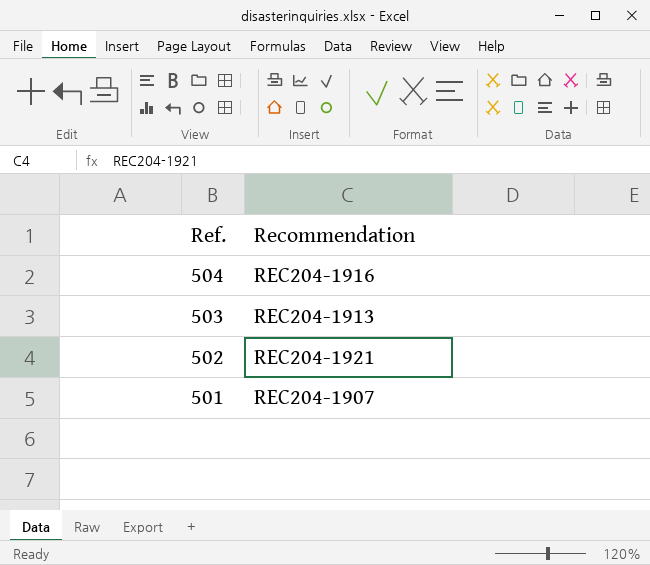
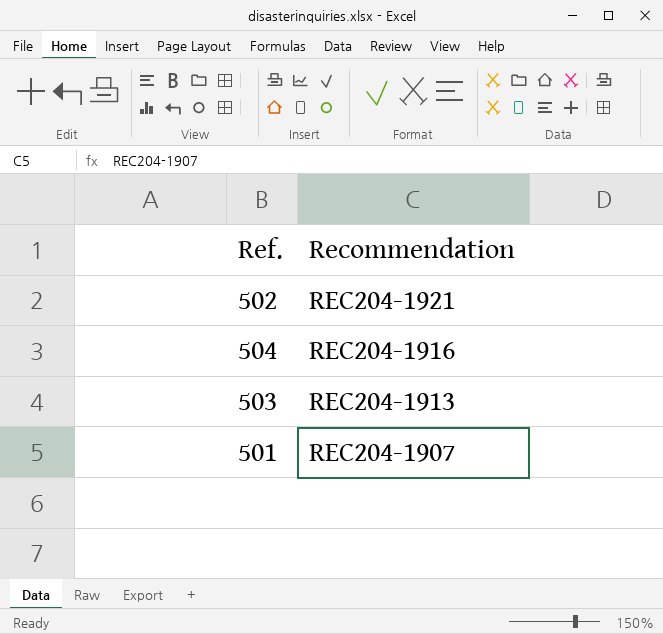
row order: Ref. descending -> Recommendation descending

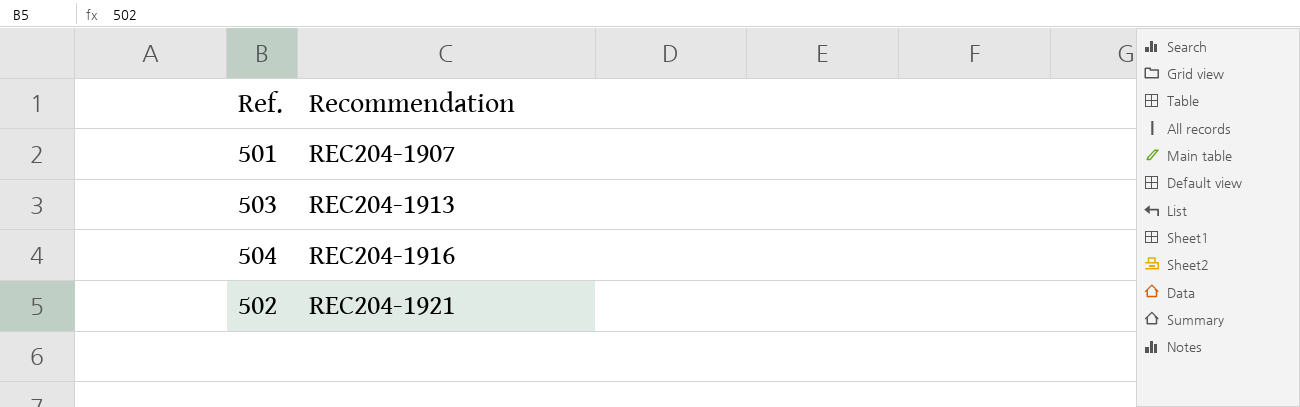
row order: Recommendation descending -> Recommendation ascending

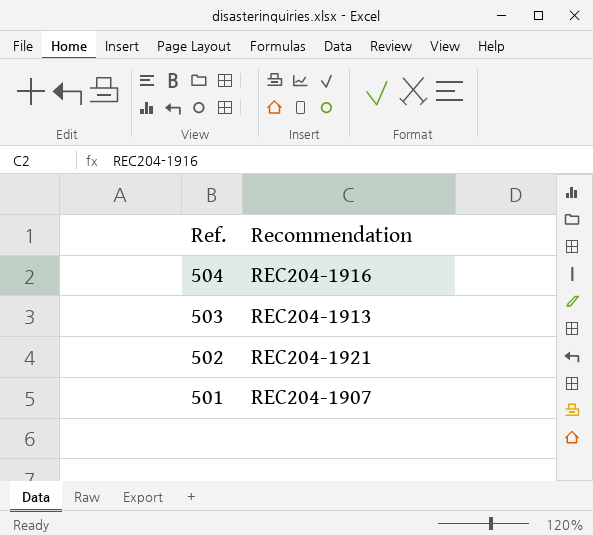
row order: Recommendation ascending -> Ref. descending

